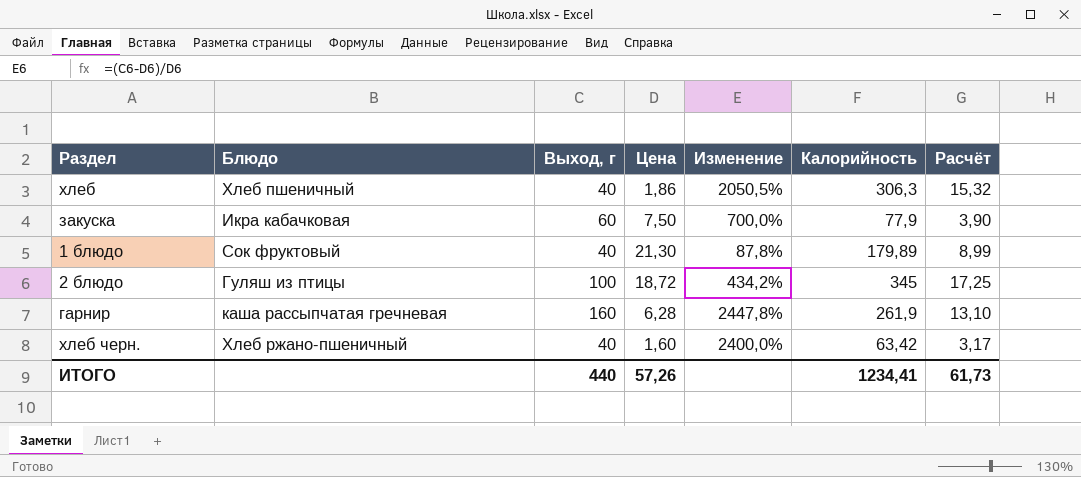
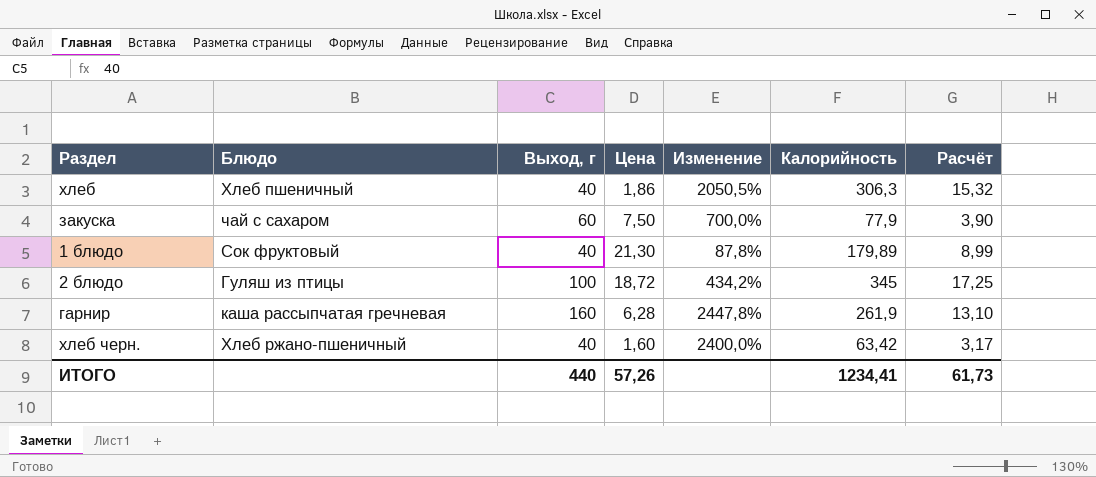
закуска | Блюдо: Икра кабачковая -> чай с сахаром

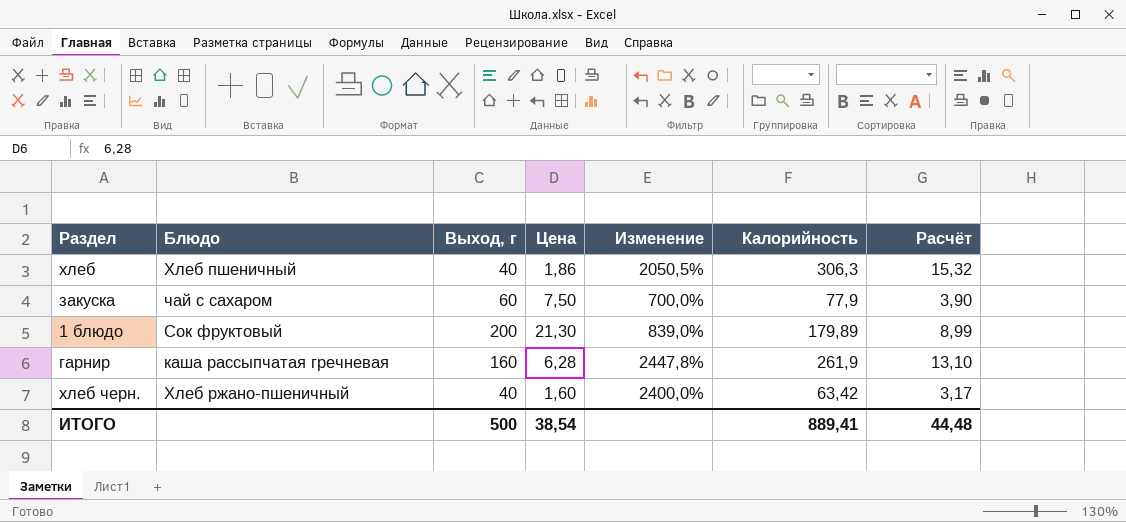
row 2 блюдо: Гуляш из птицы | 100 | 18,72 | 434,2% | 345 | 17,25 -> none
1 блюдо | Выход, г: 40 -> 200
1 блюдо | Изменение: 87,8% -> 839,0%
ИТОГО | Выход, г: 440 -> 500
ИТОГО | Цена: 57,26 -> 38,54
ИТОГО | Калорийность: 1234,41 -> 889,41
ИТОГО | Расчёт: 61,73 -> 44,48

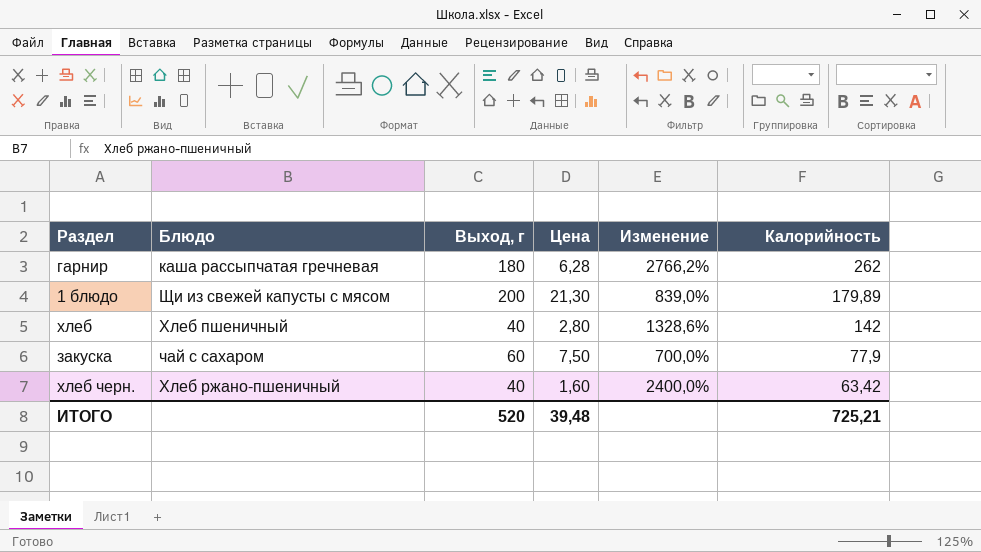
row order: none -> Калорийность descending
column Расчёт | formula: [Калорийность] * 0,05 -> none
гарнир | Выход, г: 160 -> 180
гарнир | Изменение: 2447,8% -> 2766,2%
гарнир | Калорийность: 261,9 -> 262
1 блюдо | Блюдо: Сок фруктовый -> Щи из свежей капусты с мясом
хлеб | Цена: 1,86 -> 2,80
хлеб | Изменение: 2050,5% -> 1328,6%
хлеб | Калорийность: 306,3 -> 142
ИТОГО | Выход, г: 500 -> 520
ИТОГО | Цена: 38,54 -> 39,48
ИТОГО | Калорийность: 889,41 -> 725,21

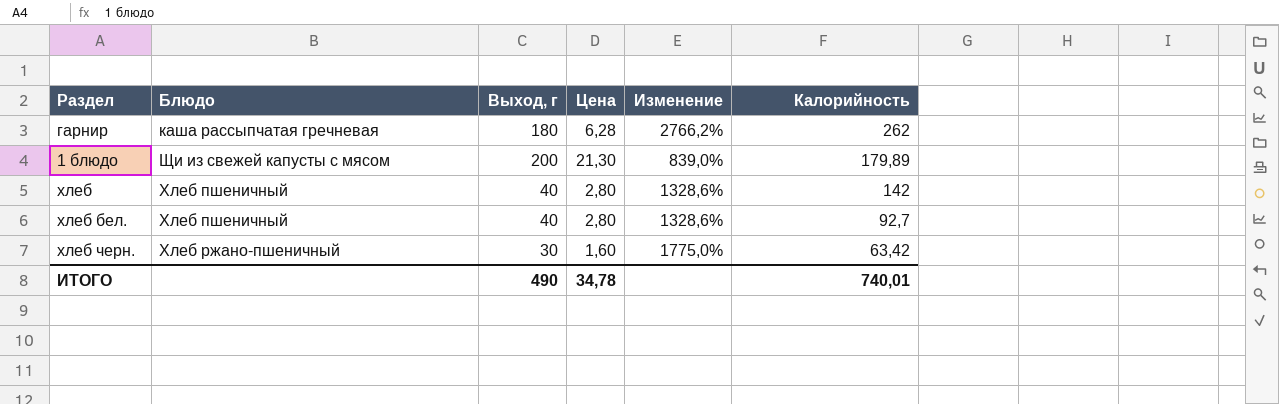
row закуска: чай с сахаром | 60 | 7,50 | 700,0% | 77,9 -> none
row хлеб бел.: none -> Хлеб пшеничный | 40 | 2,80 | 1328,6% | 92,7
хлеб черн. | Выход, г: 40 -> 30
хлеб черн. | Изменение: 2400,0% -> 1775,0%
ИТОГО | Выход, г: 520 -> 490
ИТОГО | Цена: 39,48 -> 34,78
ИТОГО | Калорийность: 725,21 -> 740,01

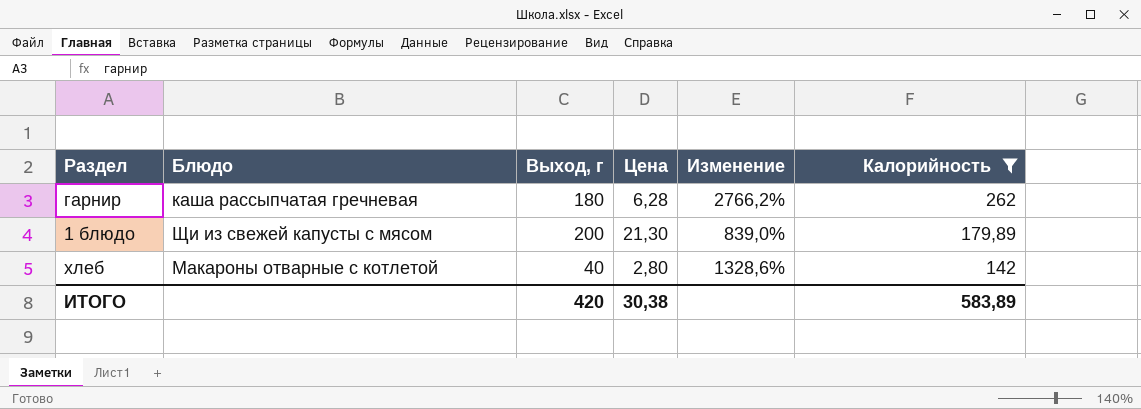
filter: none -> Калорийность >= 142
хлеб | Блюдо: Хлеб пшеничный -> Макароны отварные с котлетой
ИТОГО | Выход, г: 490 -> 420
ИТОГО | Цена: 34,78 -> 30,38
ИТОГО | Калорийность: 740,01 -> 583,89

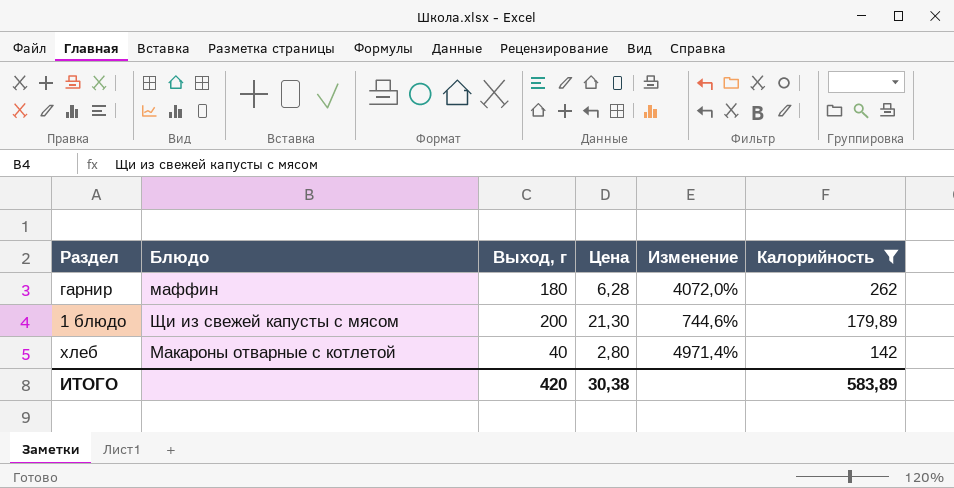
column Изменение | formula: ([Выход, г] - [Цена]) / [Цена] -> ([Калорийность] - [Цена]) / [Цена]
гарнир | Блюдо: каша рассыпчатая гречневая -> маффин

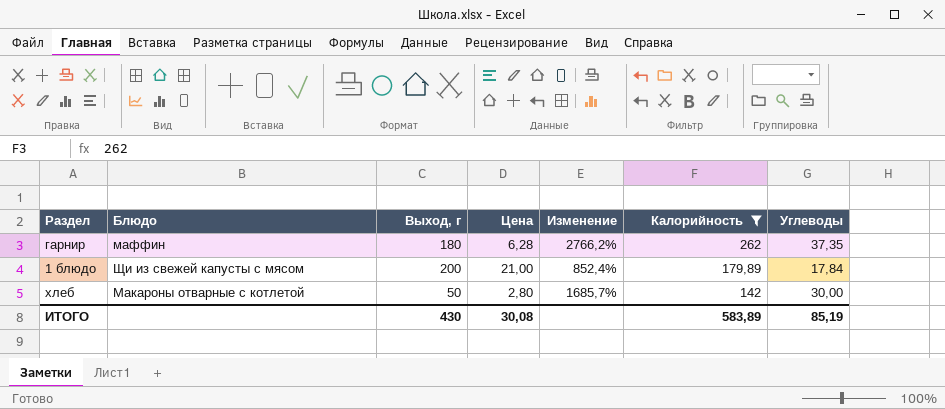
column Изменение | formula: ([Калорийность] - [Цена]) / [Цена] -> ([Выход, г] - [Цена]) / [Цена]
column Углеводы | position: none -> 7
1 блюдо | Цена: 21,30 -> 21,00
хлеб | Выход, г: 40 -> 50
ИТОГО | Выход, г: 420 -> 430
ИТОГО | Цена: 30,38 -> 30,08

